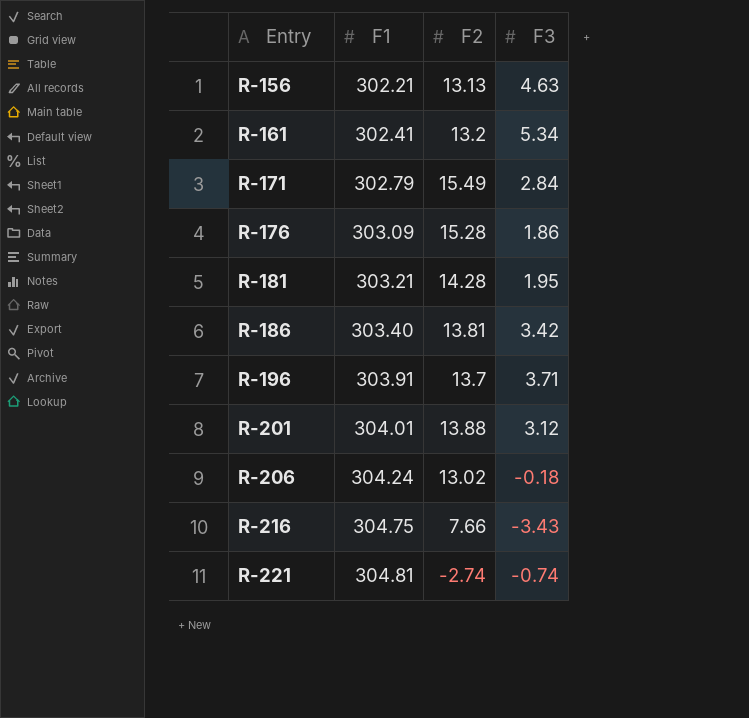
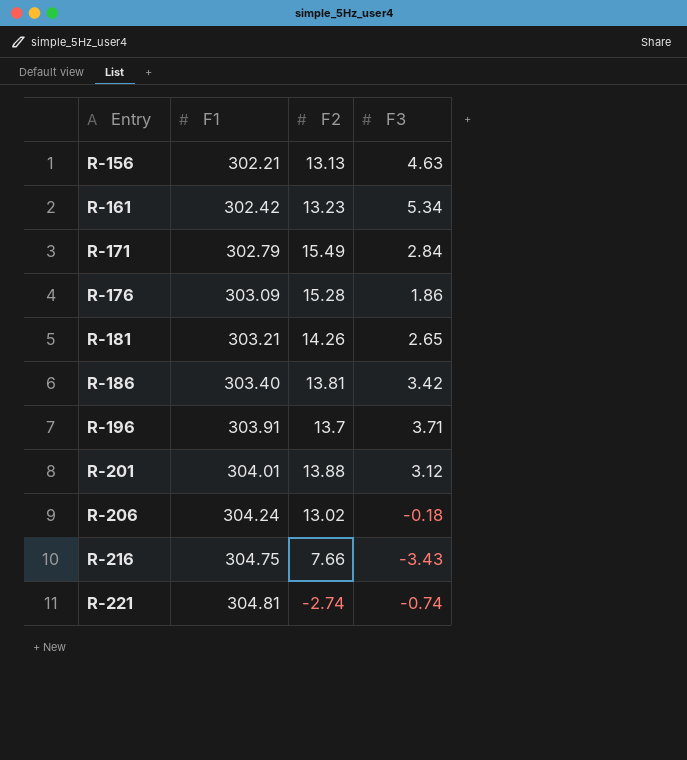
R-161 | F1: 302.41 -> 302.42
R-161 | F2: 13.2 -> 13.23
R-181 | F2: 14.28 -> 14.26
R-181 | F3: 1.95 -> 2.65

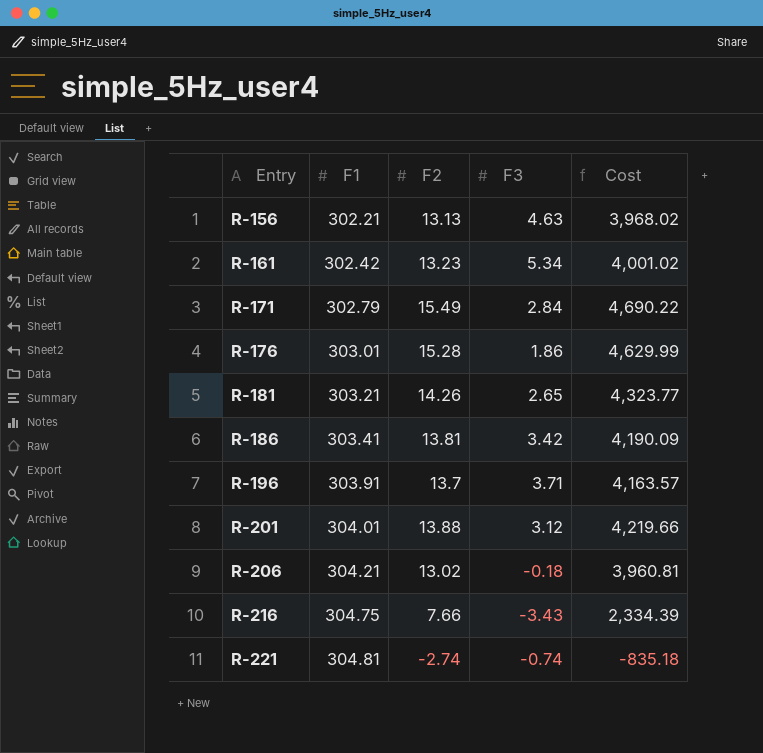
column Cost | formula: none -> [F1] * [F2]
R-176 | F1: 303.09 -> 303.01
R-186 | F1: 303.40 -> 303.41
R-206 | F1: 304.24 -> 304.21

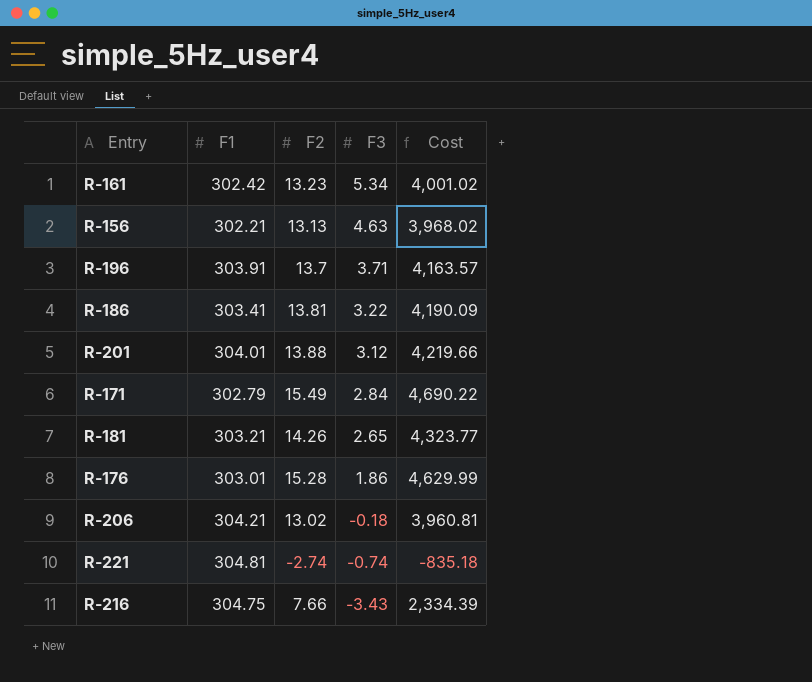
row order: Entry ascending -> F3 descending
R-186 | F3: 3.42 -> 3.22

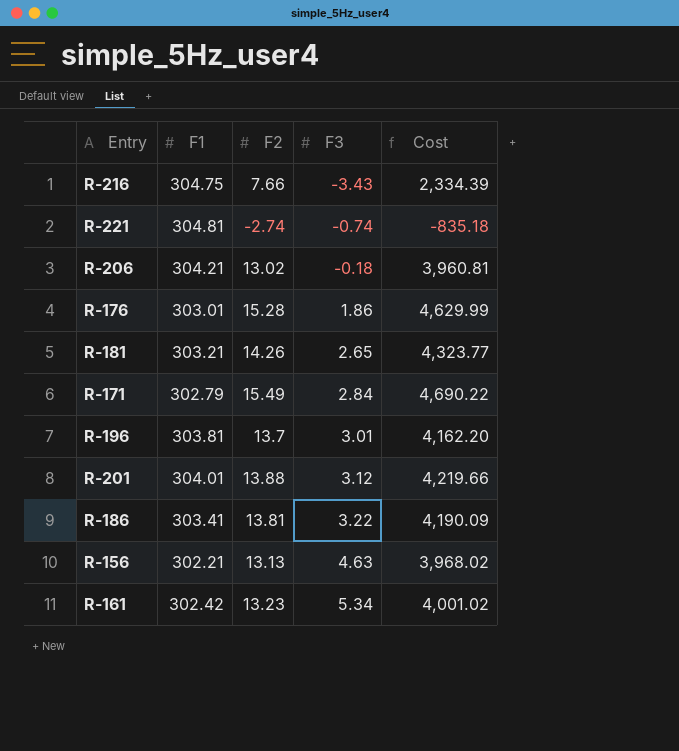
row order: F3 descending -> F3 ascending
R-196 | F1: 303.91 -> 303.81
R-196 | F3: 3.71 -> 3.01
R-196 | Cost: 4,163.57 -> 4,162.20

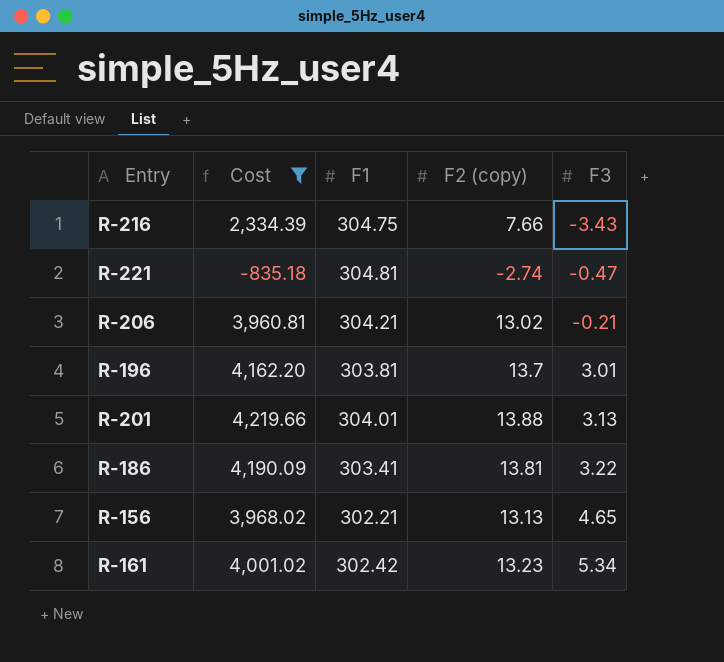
filter: none -> Cost <= 4,219.66
column Cost | position: 5 -> 2
column name: F2 -> F2 (copy)
R-221 | F3: -0.74 -> -0.47
R-206 | F3: -0.18 -> -0.21
R-201 | F3: 3.12 -> 3.13
R-156 | F3: 4.63 -> 4.65

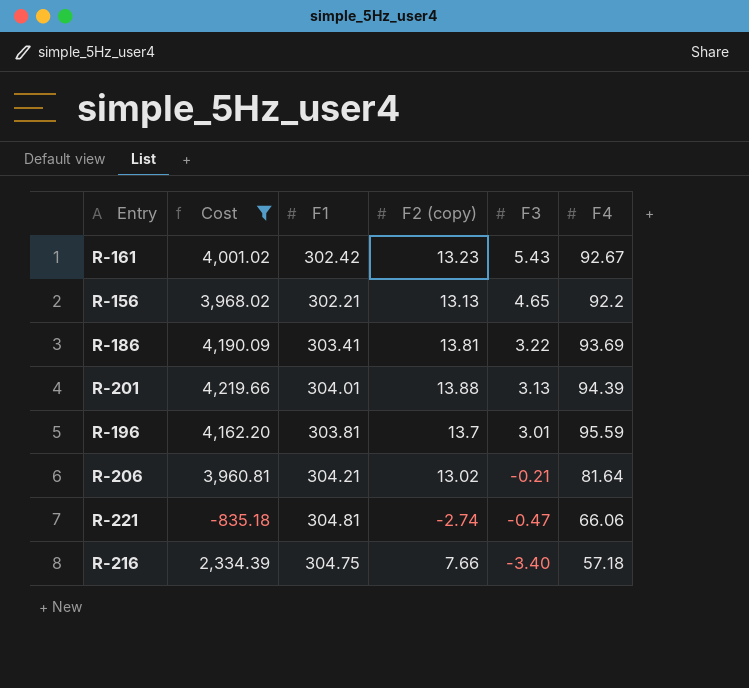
row order: F3 ascending -> F3 descending
column F4 | position: none -> 6
R-161 | F3: 5.34 -> 5.43
R-216 | F3: -3.43 -> -3.40

